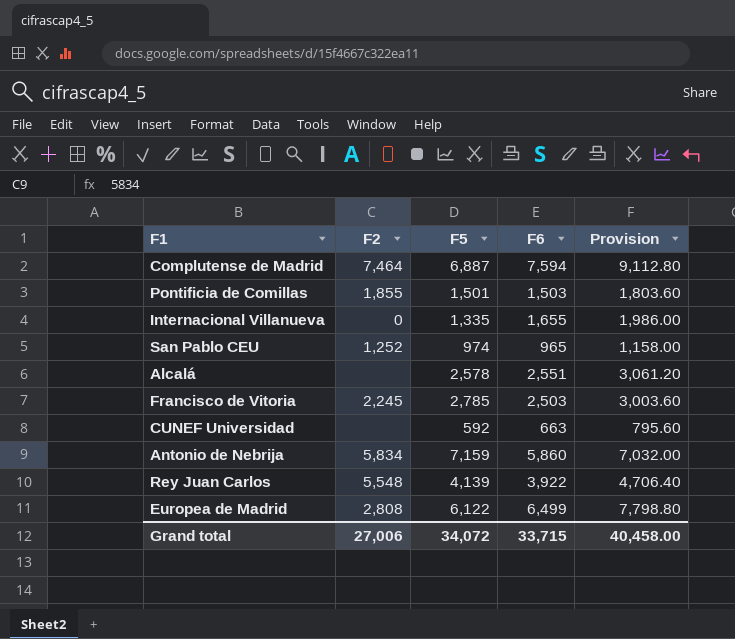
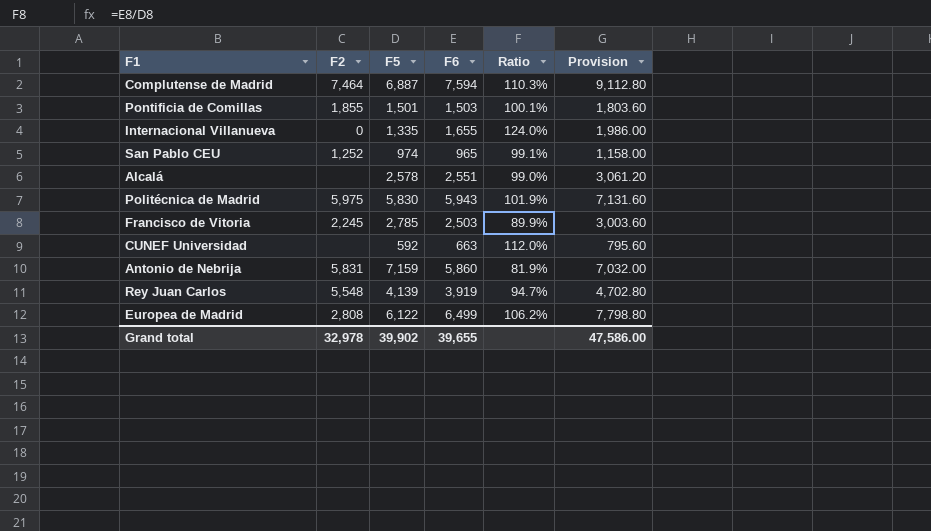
column Ratio | formula: none -> [F6] / [F5]
row Politécnica de Madrid: none -> 5,975 | 5,830 | 5,943 | 101.9% | 7,131.60
Antonio de Nebrija | F2: 5,834 -> 5,831
Rey Juan Carlos | F6: 3,922 -> 3,919
Rey Juan Carlos | Provision: 4,706.40 -> 4,702.80
Grand total | F2: 27,006 -> 32,978
Grand total | F5: 34,072 -> 39,902
Grand total | F6: 33,715 -> 39,655
Grand total | Provision: 40,458.00 -> 47,586.00

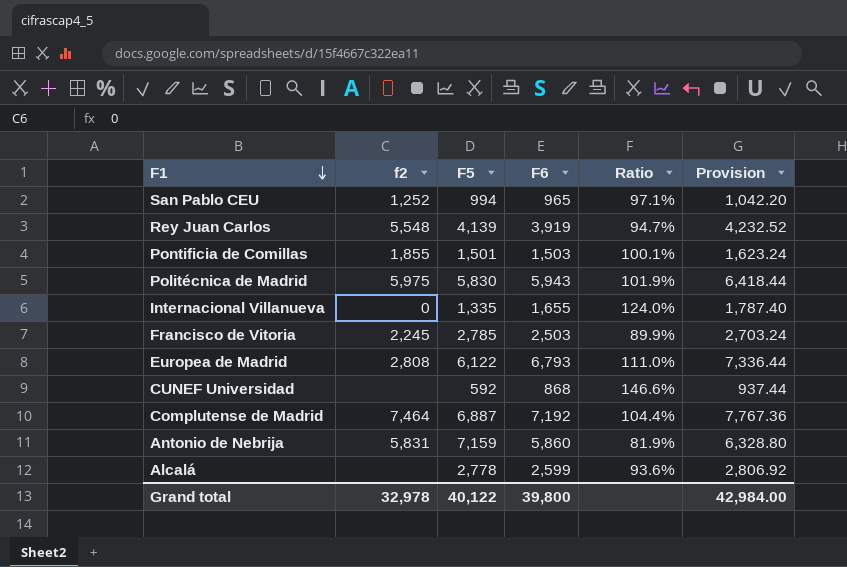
row order: none -> F1 descending
column name: F2 -> f2
column Provision | formula: [F6] * 1.2 -> [F6] * 1.08
San Pablo CEU | F5: 974 -> 994
San Pablo CEU | Ratio: 99.1% -> 97.1%
Europea de Madrid | F6: 6,499 -> 6,793
Europea de Madrid | Ratio: 106.2% -> 111.0%
CUNEF Universidad | F6: 663 -> 868
CUNEF Universidad | Ratio: 112.0% -> 146.6%
Complutense de Madrid | F6: 7,594 -> 7,192
Complutense de Madrid | Ratio: 110.3% -> 104.4%
Alcalá | F5: 2,578 -> 2,778
Alcalá | F6: 2,551 -> 2,599
Alcalá | Ratio: 99.0% -> 93.6%
Grand total | F5: 39,902 -> 40,122
Grand total | F6: 39,655 -> 39,800
Grand total | Provision: 47,586.00 -> 42,984.00

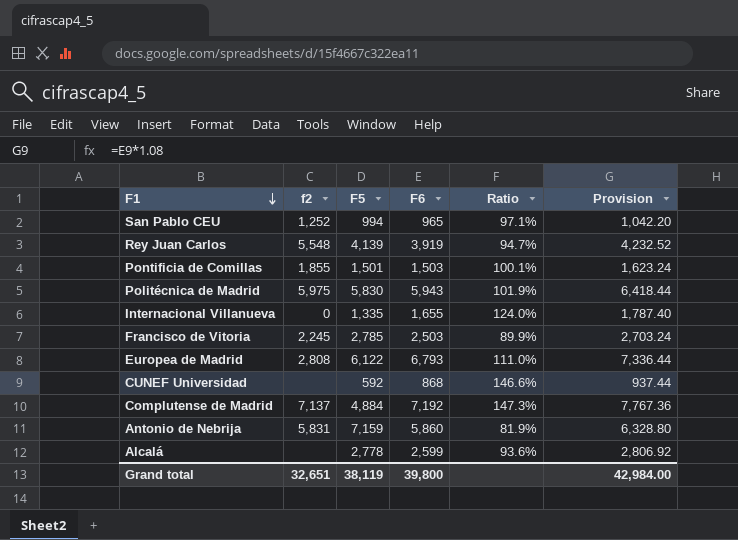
Complutense de Madrid | f2: 7,464 -> 7,137
Complutense de Madrid | F5: 6,887 -> 4,884
Complutense de Madrid | Ratio: 104.4% -> 147.3%
Grand total | f2: 32,978 -> 32,651
Grand total | F5: 40,122 -> 38,119

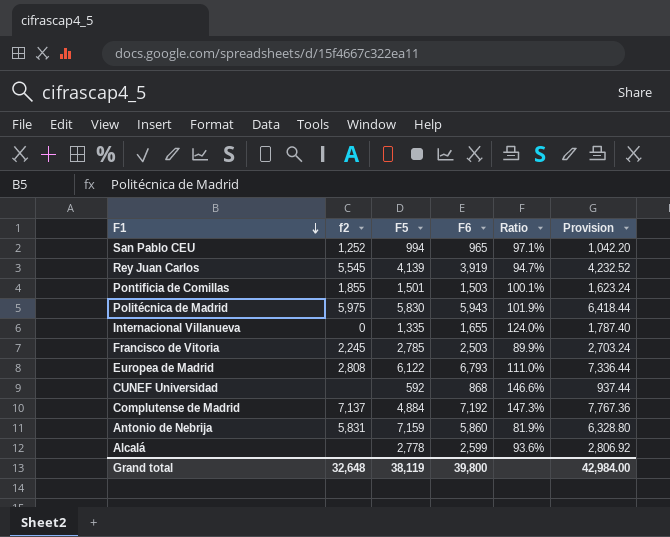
Rey Juan Carlos | f2: 5,548 -> 5,545
Grand total | f2: 32,651 -> 32,648

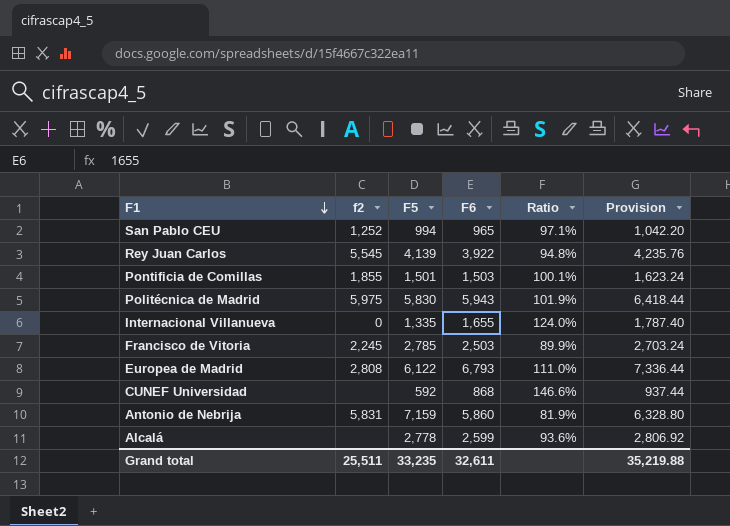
row Complutense de Madrid: 7,137 | 4,884 | 7,192 | 147.3% | 7,767.36 -> none
Rey Juan Carlos | F6: 3,919 -> 3,922
Rey Juan Carlos | Ratio: 94.7% -> 94.8%
Rey Juan Carlos | Provision: 4,232.52 -> 4,235.76
Grand total | f2: 32,648 -> 25,511
Grand total | F5: 38,119 -> 33,235
Grand total | F6: 39,800 -> 32,611
Grand total | Provision: 42,984.00 -> 35,219.88

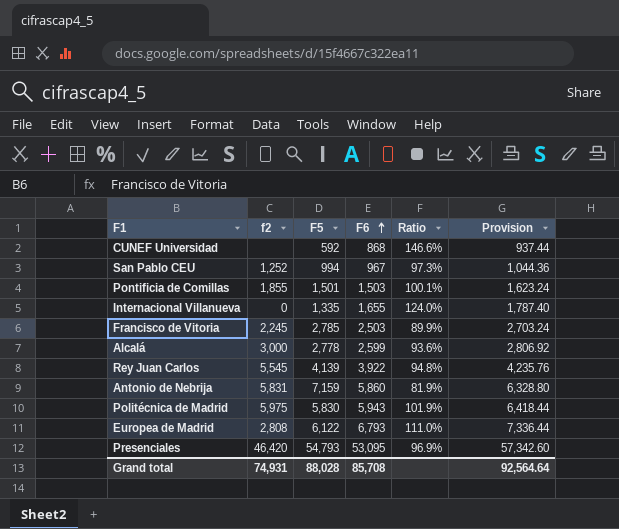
row order: F1 descending -> F6 ascending
San Pablo CEU | F6: 965 -> 967
San Pablo CEU | Ratio: 97.1% -> 97.3%
San Pablo CEU | Provision: 1,042.20 -> 1,044.36
Alcalá | f2: none -> 3,000
row Presenciales: none -> 46,420 | 54,793 | 53,095 | 96.9% | 57,342.60
Grand total | f2: 25,511 -> 74,931
Grand total | F5: 33,235 -> 88,028
Grand total | F6: 32,611 -> 85,708
Grand total | Provision: 35,219.88 -> 92,564.64

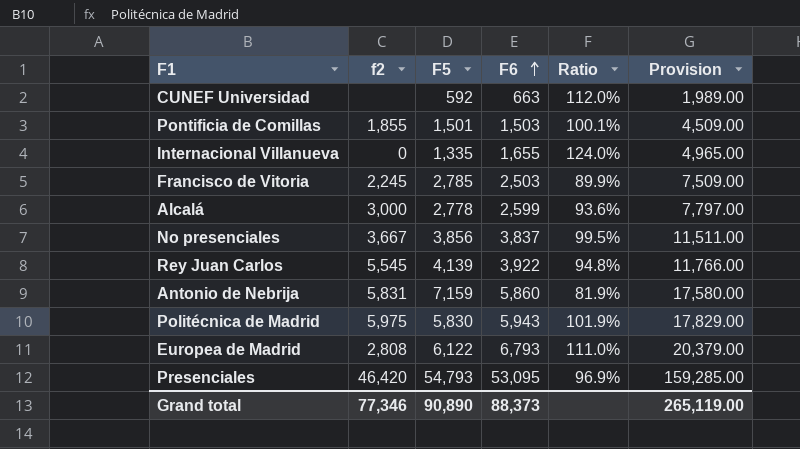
column Provision | formula: [F6] * 1.08 -> [F6] * 3
row San Pablo CEU: 1,252 | 994 | 967 | 97.3% | 1,044.36 -> none
CUNEF Universidad | F6: 868 -> 663
CUNEF Universidad | Ratio: 146.6% -> 112.0%
row No presenciales: none -> 3,667 | 3,856 | 3,837 | 99.5% | 11,511.00
Grand total | f2: 74,931 -> 77,346
Grand total | F5: 88,028 -> 90,890
Grand total | F6: 85,708 -> 88,373
Grand total | Provision: 92,564.64 -> 265,119.00

